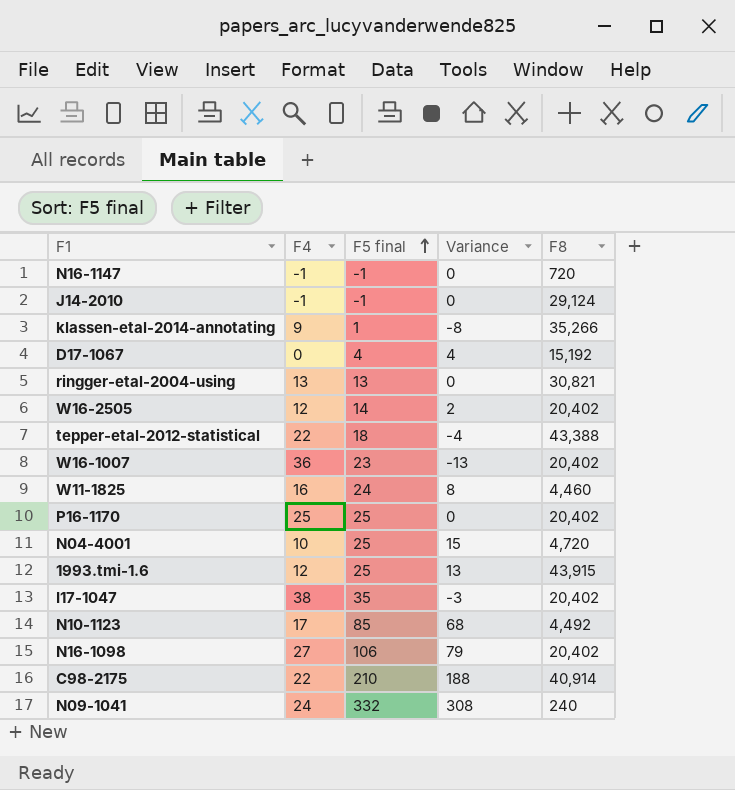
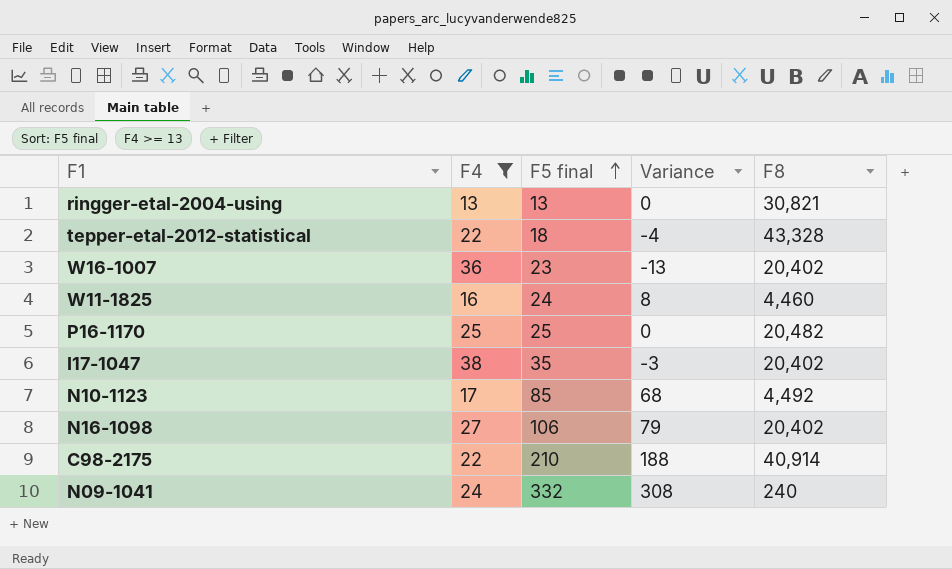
filter: none -> F4 >= 13
tepper-etal-2012-statistical | F8: 43,388 -> 43,328
P16-1170 | F8: 20,402 -> 20,482

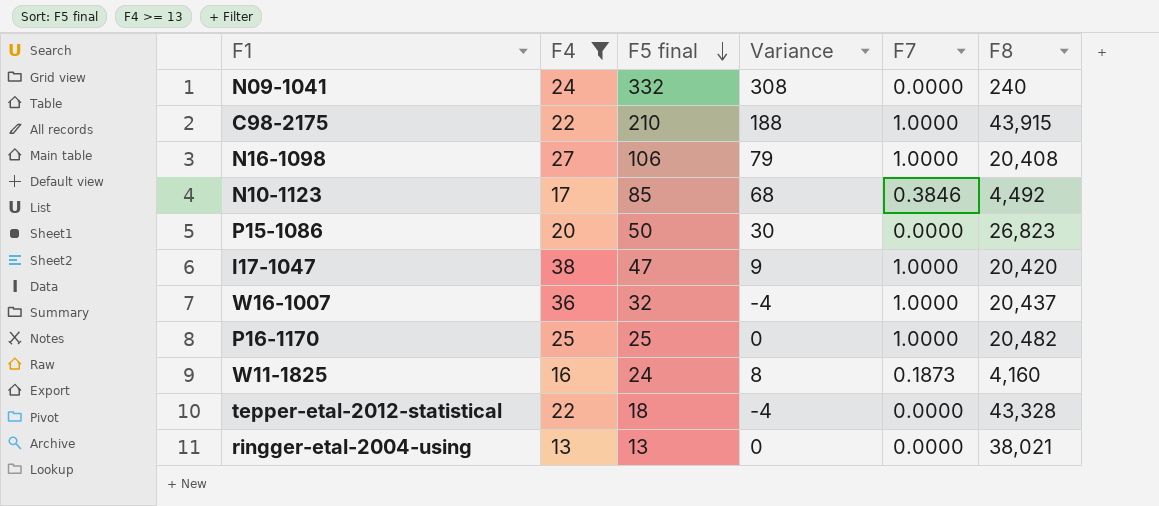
row order: F5 final ascending -> F5 final descending
column F7 | position: none -> 5
C98-2175 | F8: 40,914 -> 43,915
N16-1098 | F8: 20,402 -> 20,408
row P15-1086: none -> 20 | 50 | 30 | 0.0000 | 26,823
I17-1047 | F5 final: 35 -> 47
I17-1047 | Variance: -3 -> 9
I17-1047 | F8: 20,402 -> 20,420
W16-1007 | F5 final: 23 -> 32
W16-1007 | Variance: -13 -> -4
W16-1007 | F8: 20,402 -> 20,437
W11-1825 | F8: 4,460 -> 4,160
ringger-etal-2004-using | F8: 30,821 -> 38,021

